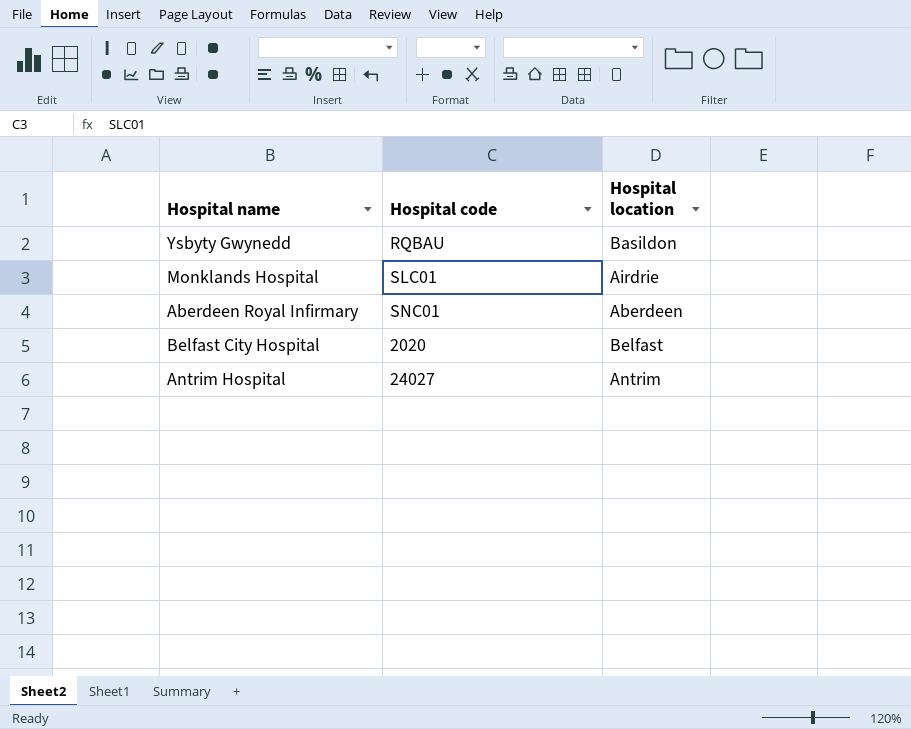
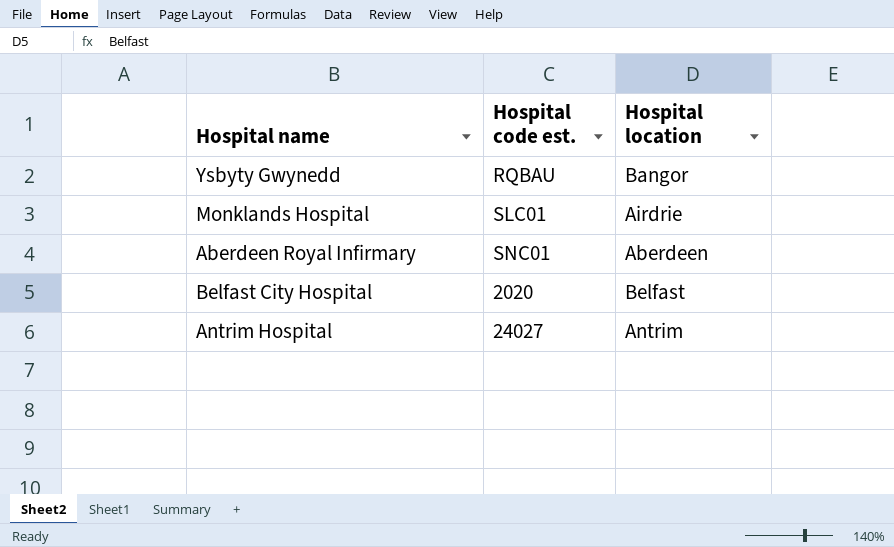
column name: Hospital code -> Hospital code est.
Ysbyty Gwynedd | Hospital location: Basildon -> Bangor

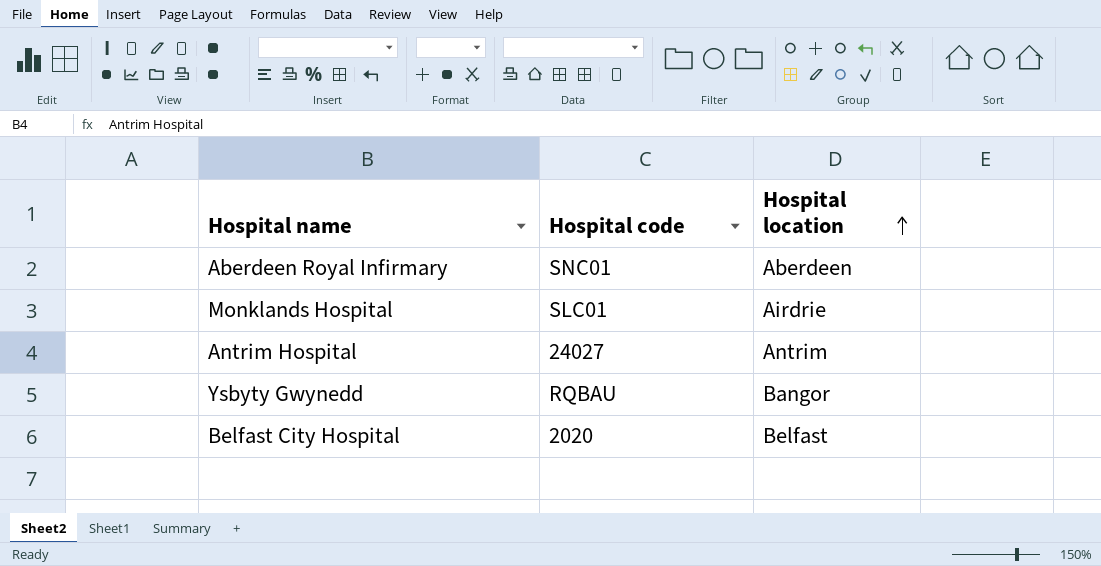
row order: none -> Hospital location ascending
column name: Hospital code est. -> Hospital code

